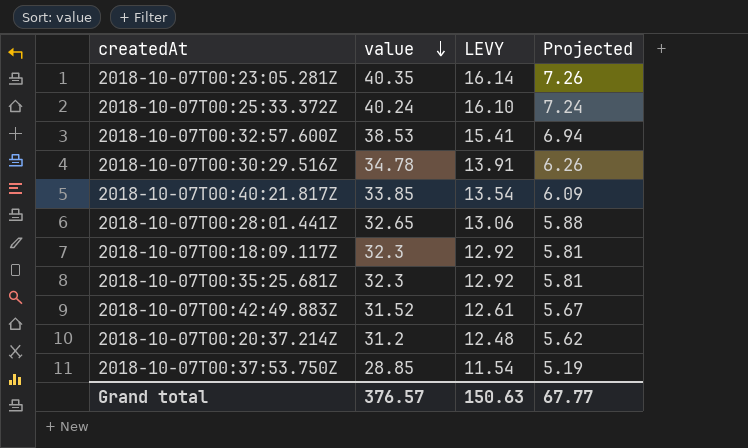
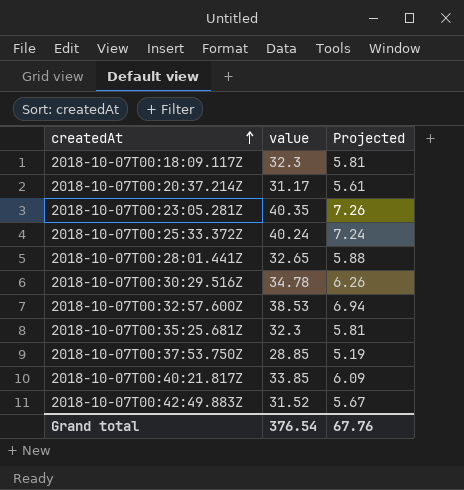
row order: value descending -> createdAt ascending
column LEVY | formula: [value] * 0.4 -> none
2018-10-07T00:20:37.214Z | value: 31.2 -> 31.17
2018-10-07T00:20:37.214Z | Projected: 5.62 -> 5.61
Grand total | value: 376.57 -> 376.54
Grand total | Projected: 67.77 -> 67.76

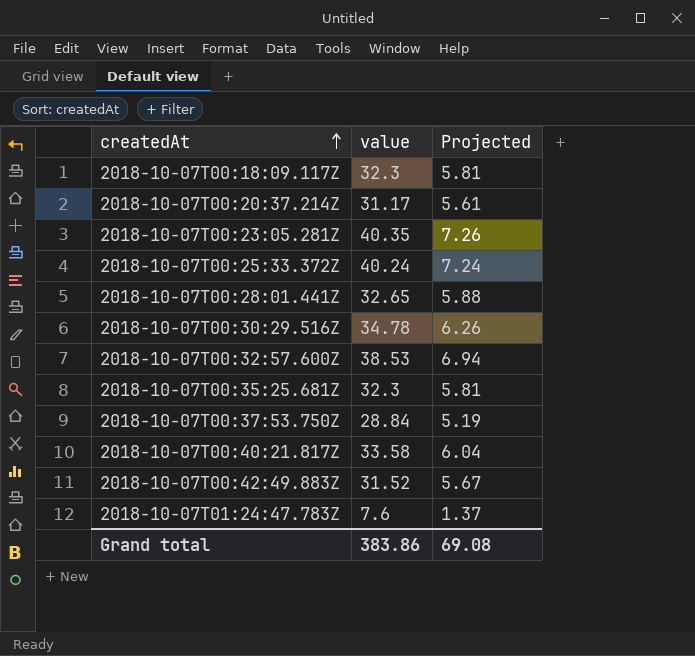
2018-10-07T00:37:53.750Z | value: 28.85 -> 28.84
2018-10-07T00:40:21.817Z | value: 33.85 -> 33.58
2018-10-07T00:40:21.817Z | Projected: 6.09 -> 6.04
row 2018-10-07T01:24:47.783Z: none -> 7.6 | 1.37
Grand total | value: 376.54 -> 383.86
Grand total | Projected: 67.76 -> 69.08

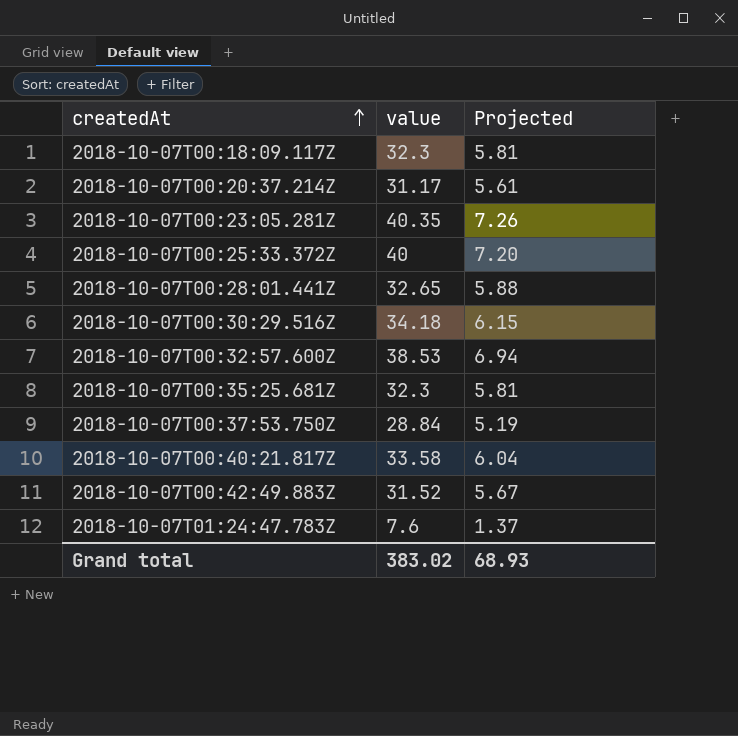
2018-10-07T00:25:33.372Z | value: 40.24 -> 40
2018-10-07T00:25:33.372Z | Projected: 7.24 -> 7.20
2018-10-07T00:30:29.516Z | value: 34.78 -> 34.18
2018-10-07T00:30:29.516Z | Projected: 6.26 -> 6.15
Grand total | value: 383.86 -> 383.02
Grand total | Projected: 69.08 -> 68.93

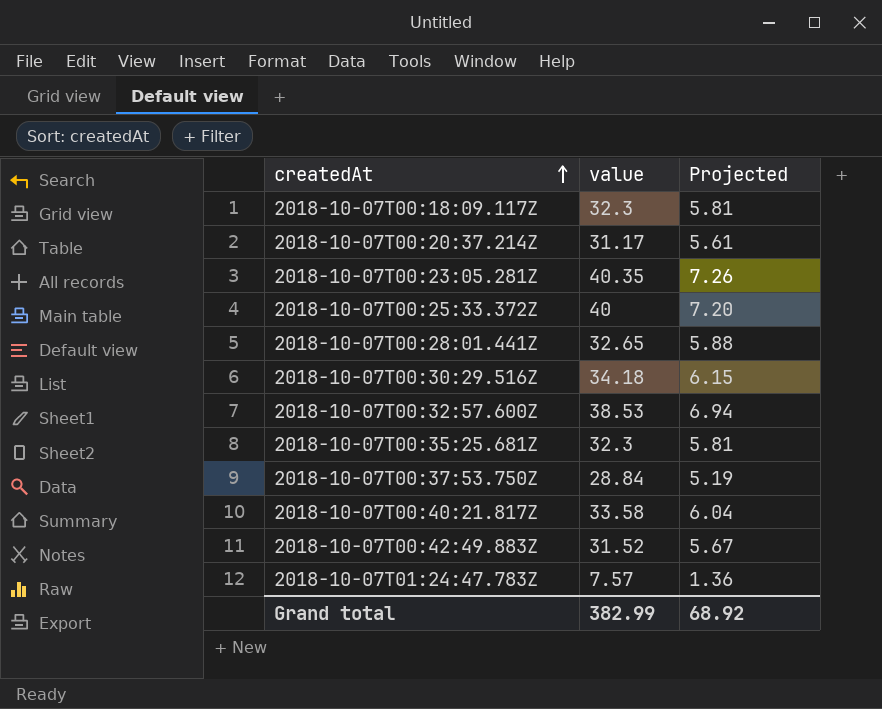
2018-10-07T01:24:47.783Z | value: 7.6 -> 7.57
2018-10-07T01:24:47.783Z | Projected: 1.37 -> 1.36
Grand total | value: 383.02 -> 382.99
Grand total | Projected: 68.93 -> 68.92

